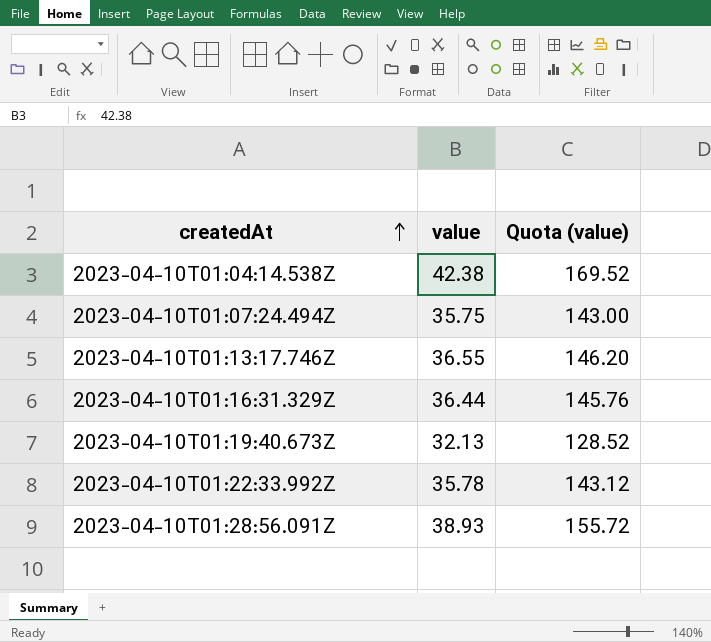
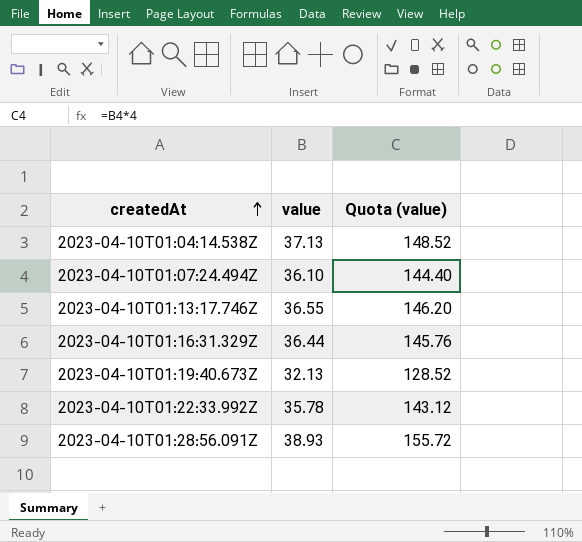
2023-04-10T01:04:14.538Z | value: 42.38 -> 37.13
2023-04-10T01:04:14.538Z | Quota (value): 169.52 -> 148.52
2023-04-10T01:07:24.494Z | value: 35.75 -> 36.10
2023-04-10T01:07:24.494Z | Quota (value): 143.00 -> 144.40

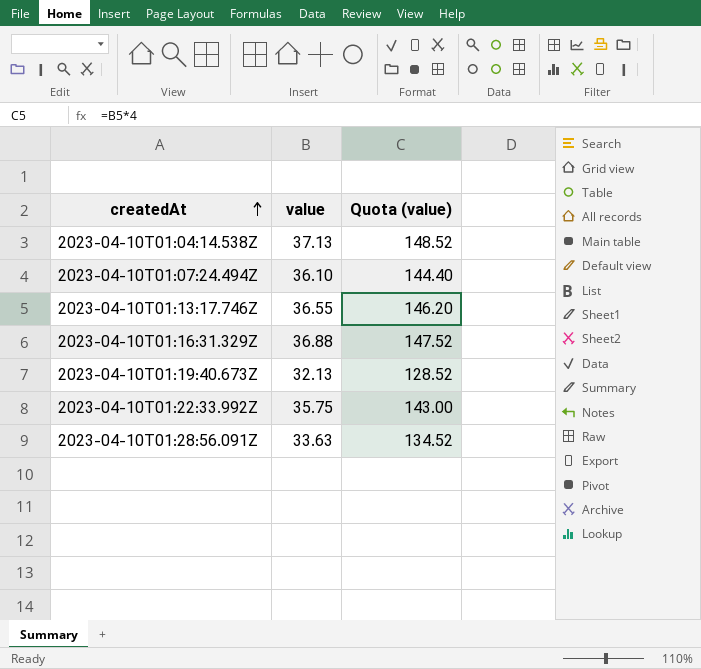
2023-04-10T01:16:31.329Z | value: 36.44 -> 36.88
2023-04-10T01:16:31.329Z | Quota (value): 145.76 -> 147.52
2023-04-10T01:22:33.992Z | value: 35.78 -> 35.75
2023-04-10T01:22:33.992Z | Quota (value): 143.12 -> 143.00
2023-04-10T01:28:56.091Z | value: 38.93 -> 33.63
2023-04-10T01:28:56.091Z | Quota (value): 155.72 -> 134.52

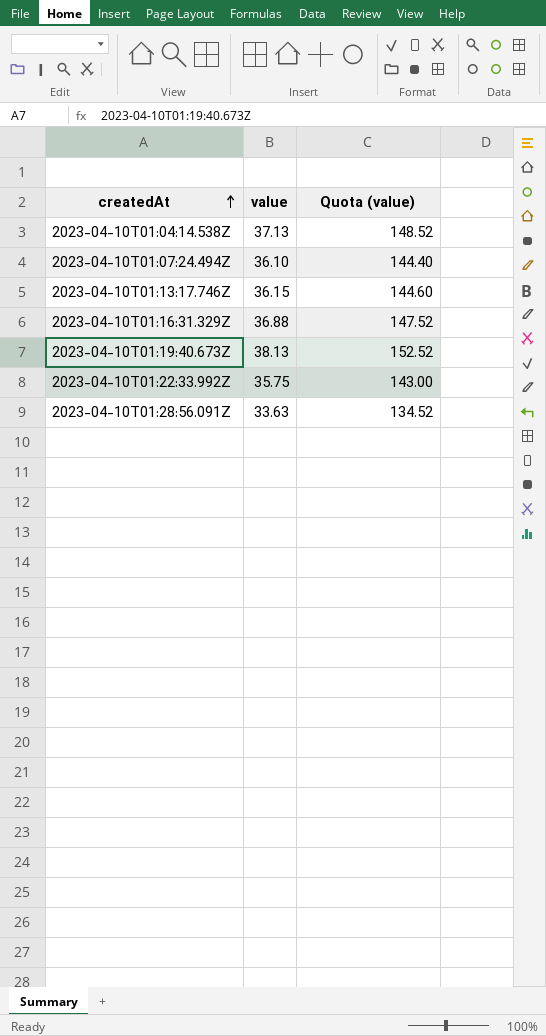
2023-04-10T01:13:17.746Z | value: 36.55 -> 36.15
2023-04-10T01:13:17.746Z | Quota (value): 146.20 -> 144.60
2023-04-10T01:19:40.673Z | value: 32.13 -> 38.13
2023-04-10T01:19:40.673Z | Quota (value): 128.52 -> 152.52

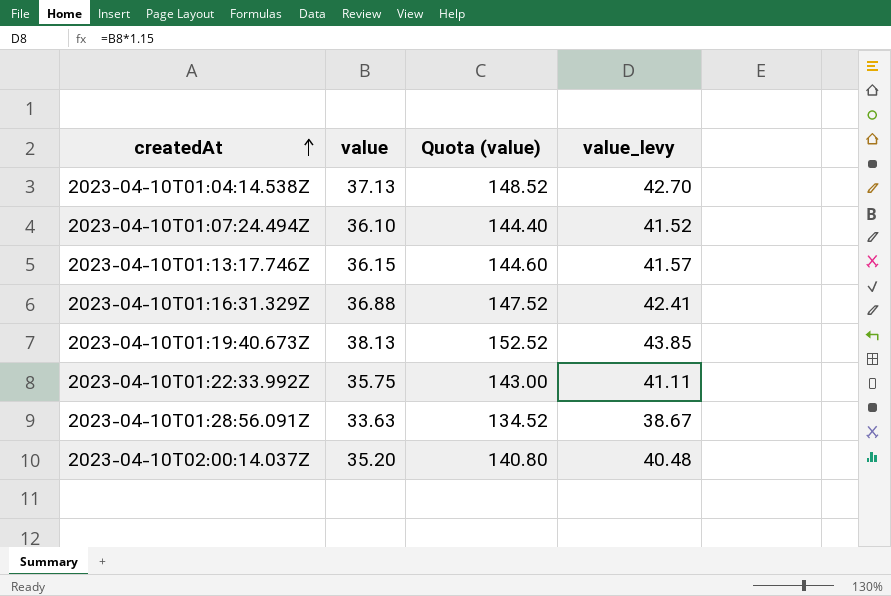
column value_levy | formula: none -> [value] * 1.15
row 2023-04-10T02:00:14.037Z: none -> 35.20 | 140.80 | 40.48

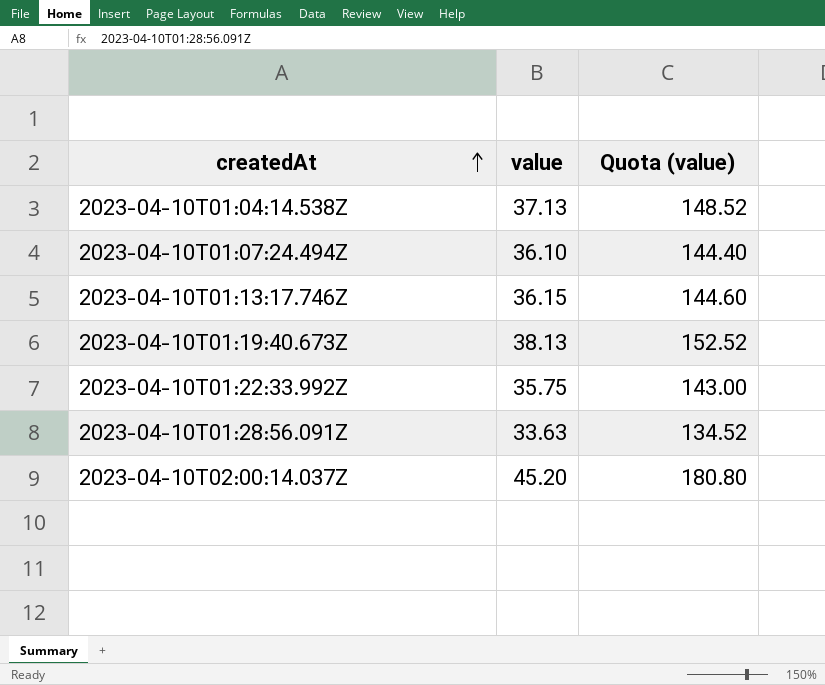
column value_levy | formula: [value] * 1.15 -> none
row 2023-04-10T01:16:31.329Z: 36.88 | 147.52 | 42.41 -> none
2023-04-10T02:00:14.037Z | value: 35.20 -> 45.20
2023-04-10T02:00:14.037Z | Quota (value): 140.80 -> 180.80

